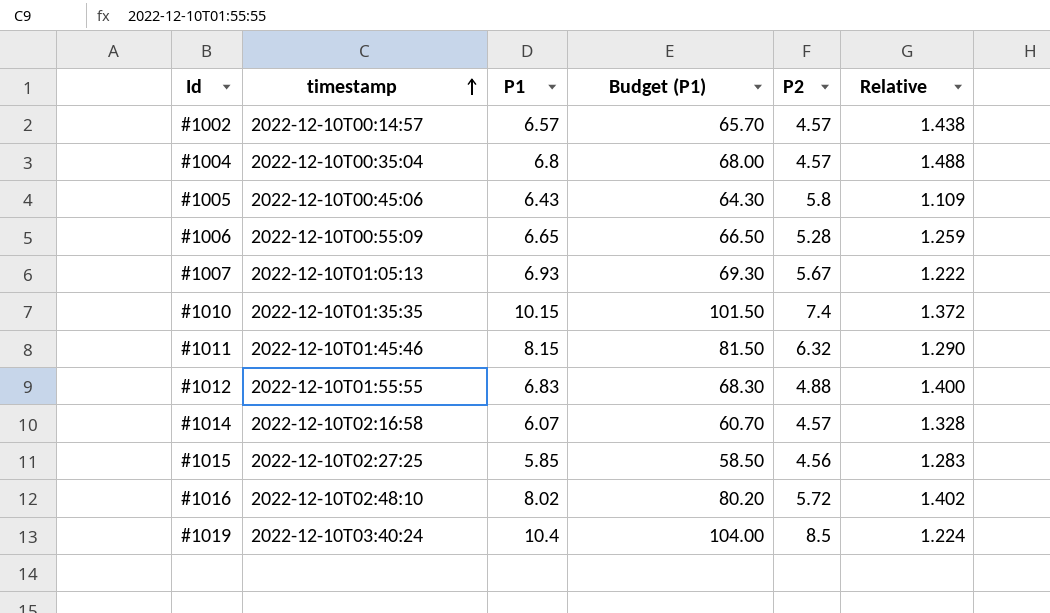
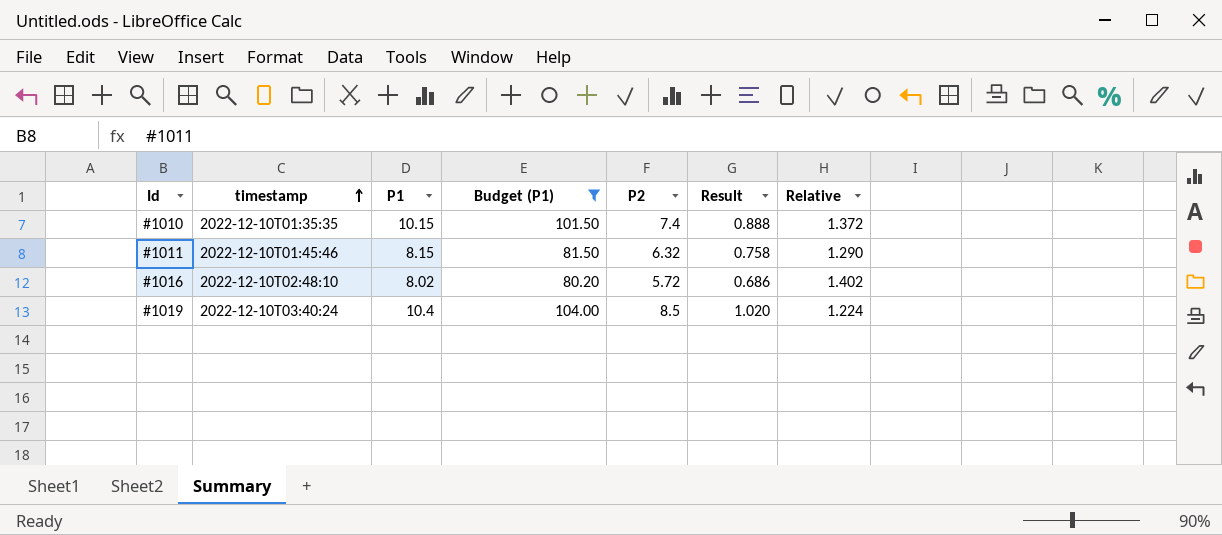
filter: none -> Budget (P1) >= 80.20
column Result | formula: none -> [P2] * 0.12

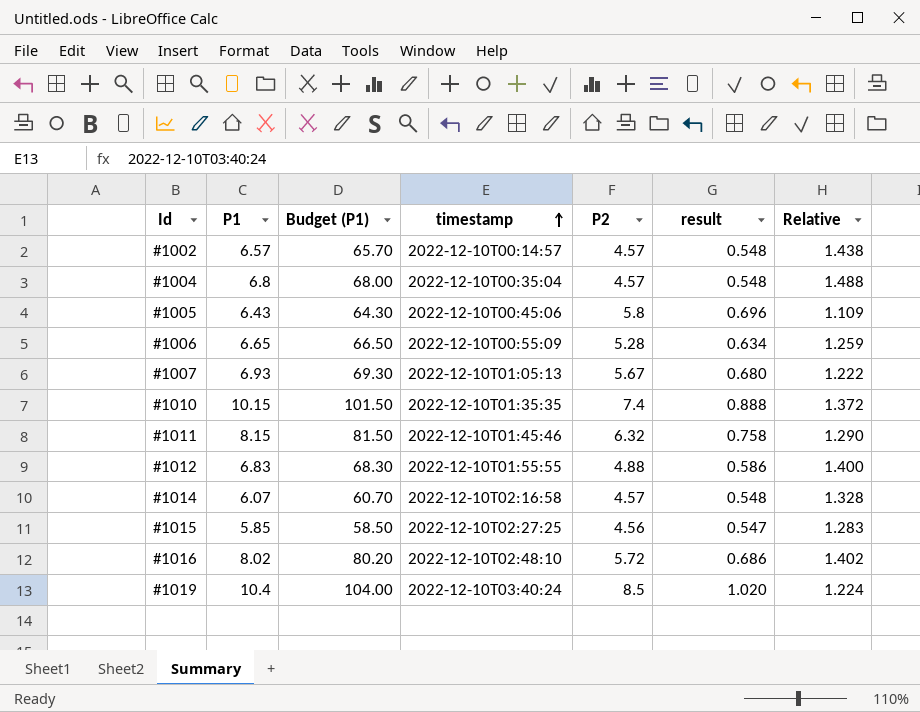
filter: Budget (P1) >= 80.20 -> none
column timestamp | position: 2 -> 4
column name: Result -> result

